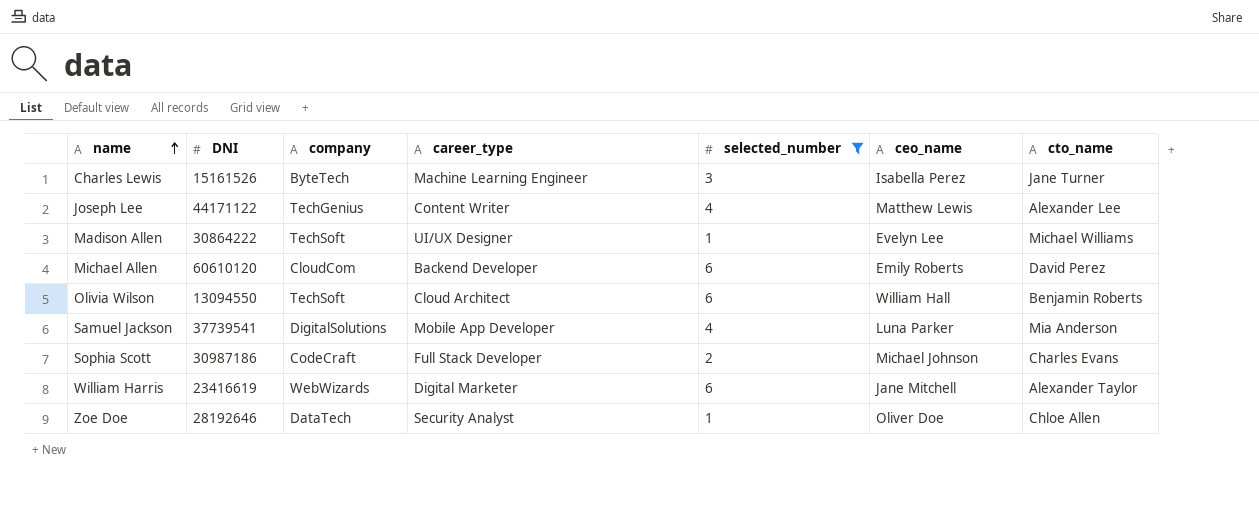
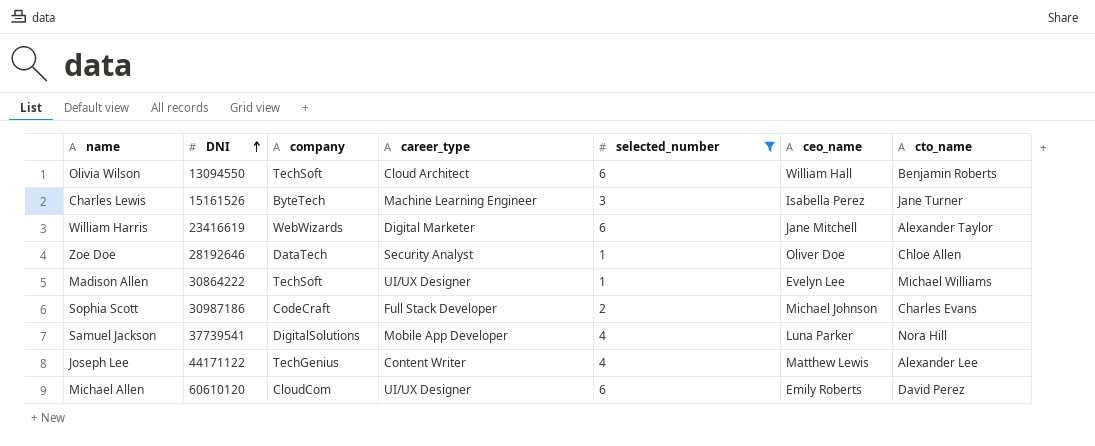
row order: name ascending -> DNI ascending
Samuel Jackson | cto_name: Mia Anderson -> Nora Hill
Michael Allen | career_type: Backend Developer -> UI/UX Designer

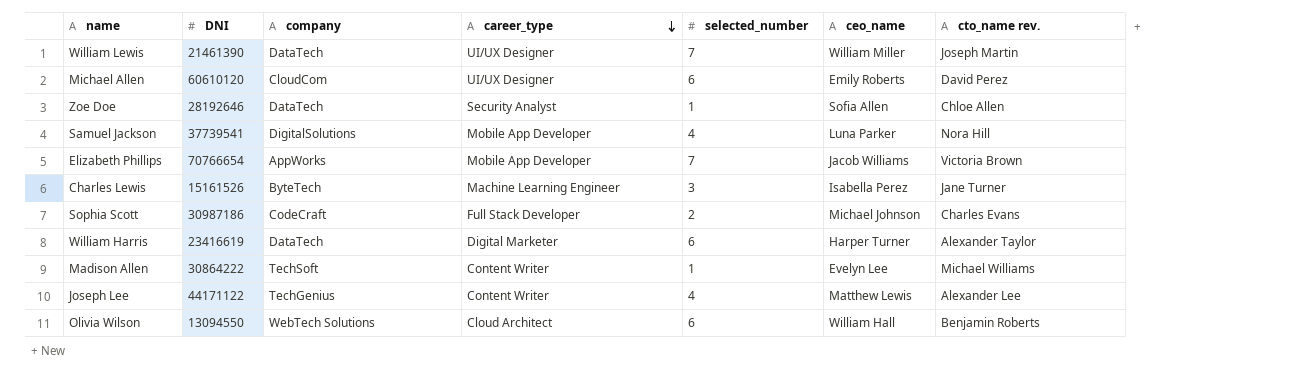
filter: selected_number != 7 -> none
row order: DNI ascending -> career_type descending
column name: cto_name -> cto_name rev.
Zoe Doe | ceo_name: Oliver Doe -> Sofia Allen
William Harris | company: WebWizards -> DataTech
William Harris | ceo_name: Jane Mitchell -> Harper Turner
Madison Allen | career_type: UI/UX Designer -> Content Writer
Olivia Wilson | company: TechSoft -> WebTech Solutions

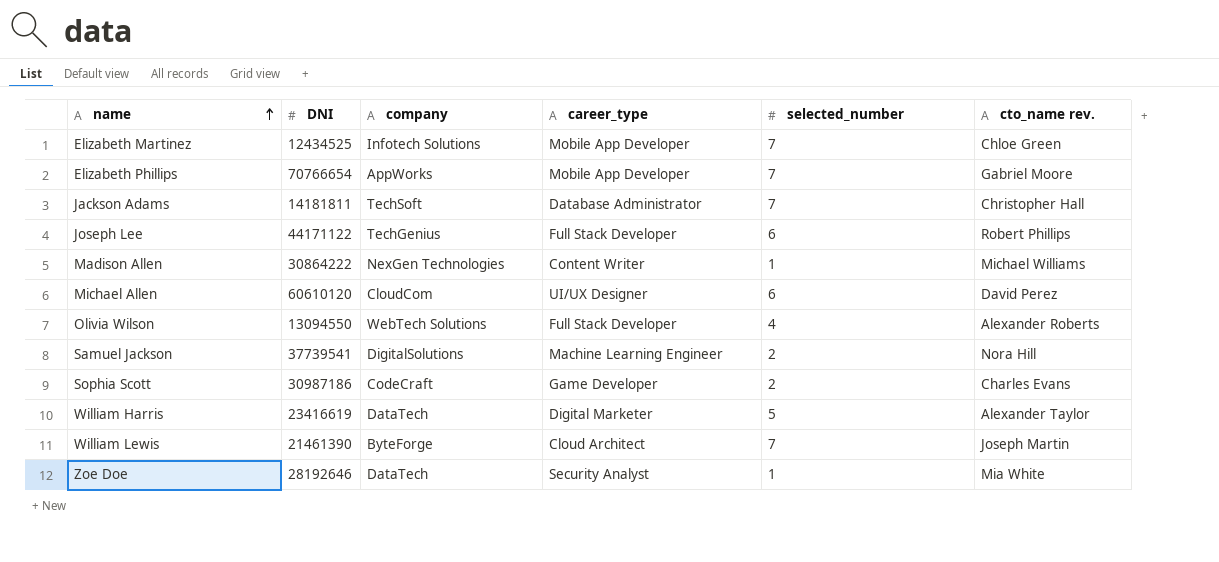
row order: career_type descending -> name ascending
column ceo_name | position: 6 -> none
row Charles Lewis: 15161526 | ByteTech | Machine Learning Engineer | 3 | Isabella Perez | Jane Turner -> none
row Elizabeth Martinez: none -> 12434525 | Infotech Solutions | Mobile App Developer | 7 | Chloe Green
Elizabeth Phillips | cto_name rev.: Victoria Brown -> Gabriel Moore
row Jackson Adams: none -> 14181811 | TechSoft | Database Administrator | 7 | Christopher Hall
Joseph Lee | career_type: Content Writer -> Full Stack Developer
Joseph Lee | selected_number: 4 -> 6
Joseph Lee | cto_name rev.: Alexander Lee -> Robert Phillips
Madison Allen | company: TechSoft -> NexGen Technologies
Olivia Wilson | career_type: Cloud Architect -> Full Stack Developer
Olivia Wilson | selected_number: 6 -> 4
Olivia Wilson | cto_name rev.: Benjamin Roberts -> Alexander Roberts
Samuel Jackson | career_type: Mobile App Developer -> Machine Learning Engineer
Samuel Jackson | selected_number: 4 -> 2
Sophia Scott | career_type: Full Stack Developer -> Game Developer
William Harris | selected_number: 6 -> 5
William Lewis | company: DataTech -> ByteForge
William Lewis | career_type: UI/UX Designer -> Cloud Architect
Zoe Doe | cto_name rev.: Chloe Allen -> Mia White

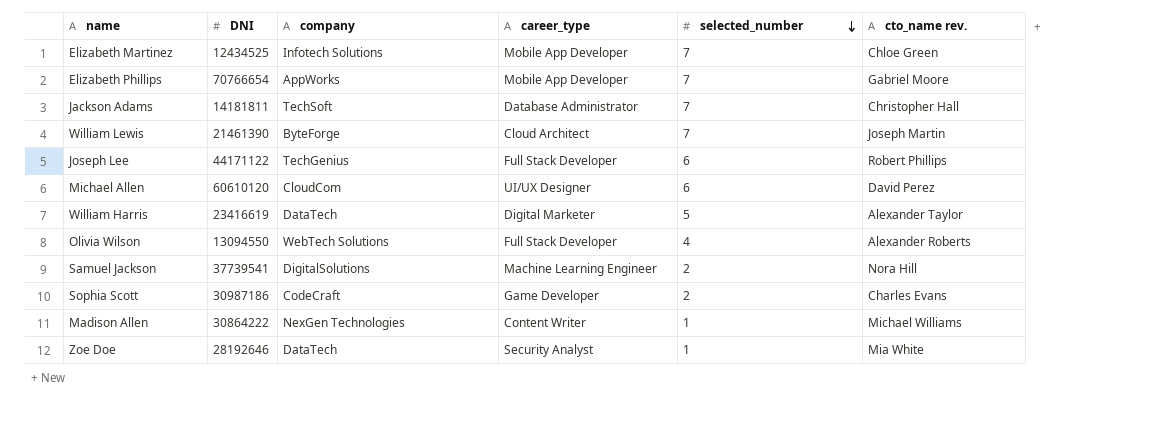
row order: name ascending -> selected_number descending

